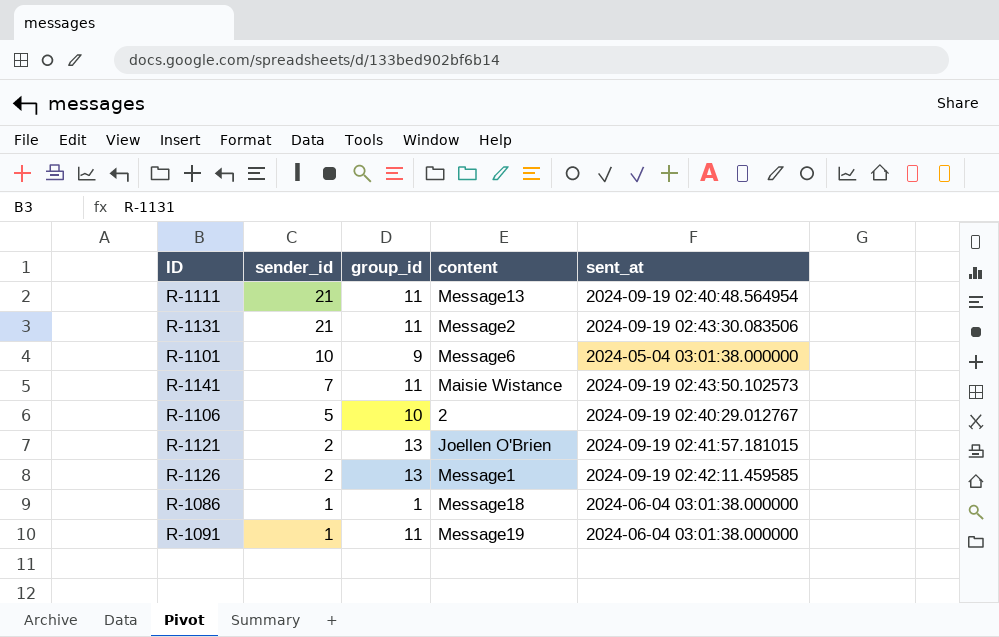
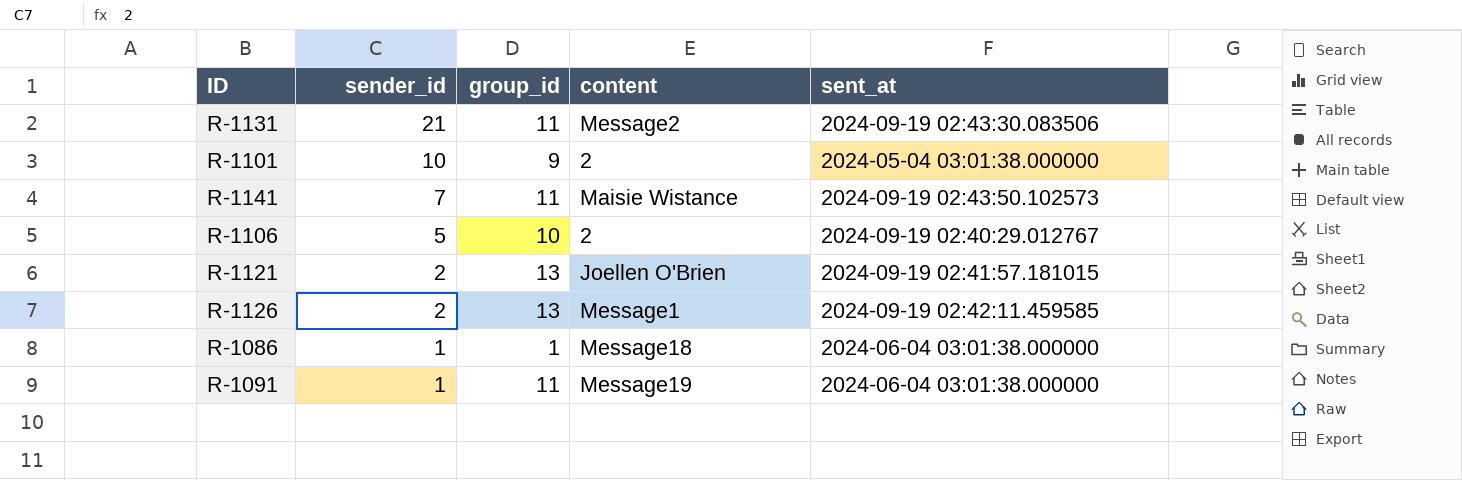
row R-1111: 21 | 11 | Message13 | 2024-09-19 02:40:48.564954 -> none
R-1101 | content: Message6 -> 2

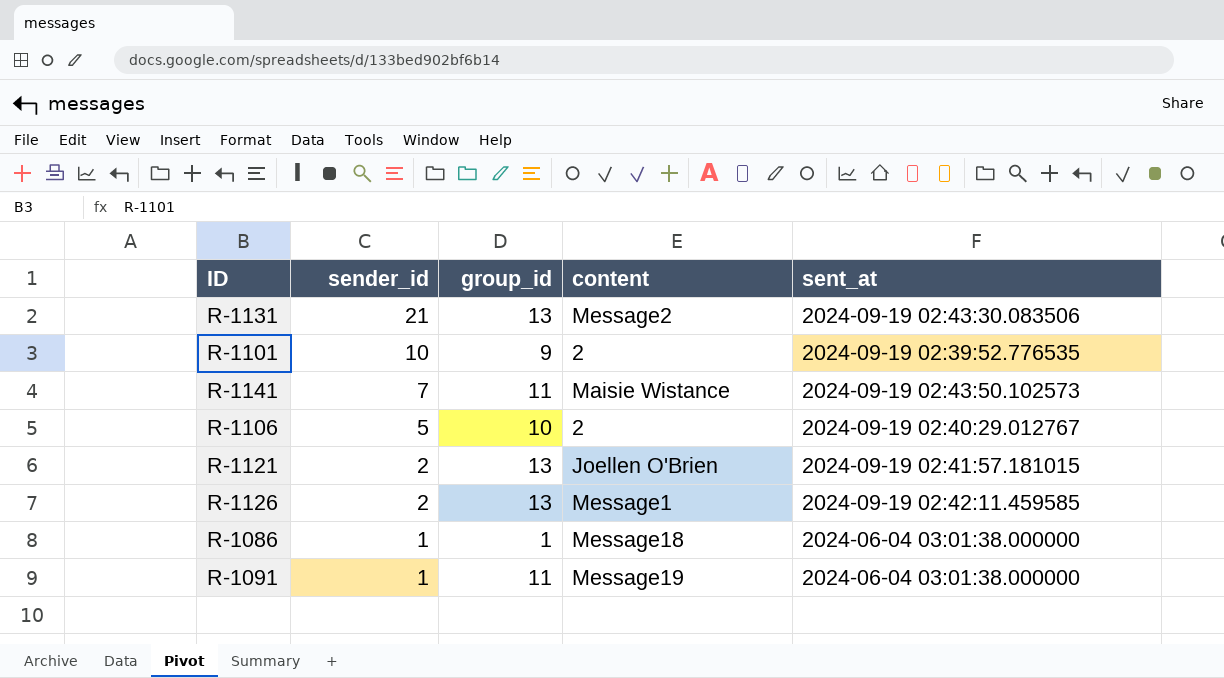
R-1131 | group_id: 11 -> 13
R-1101 | sent_at: 2024-05-04 03:01:38.000000 -> 2024-09-19 02:39:52.776535

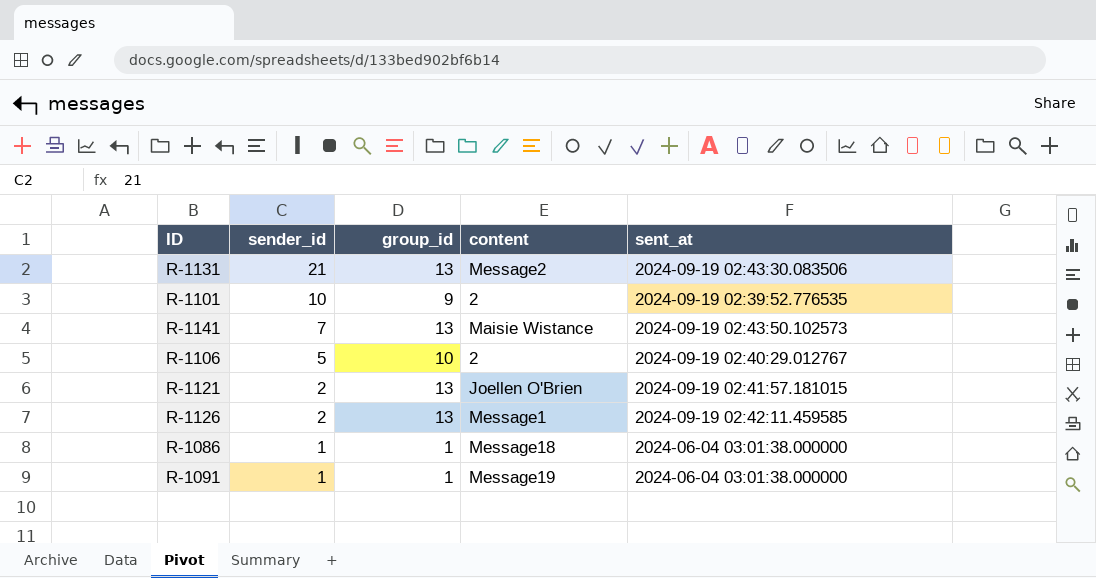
R-1141 | group_id: 11 -> 13
R-1091 | group_id: 11 -> 1

